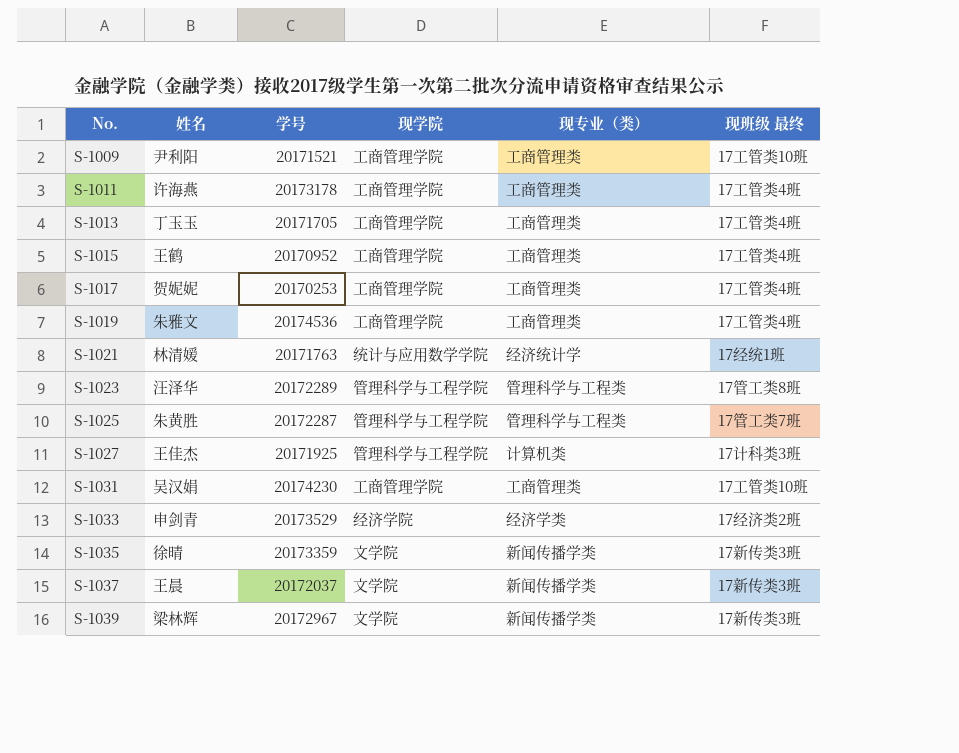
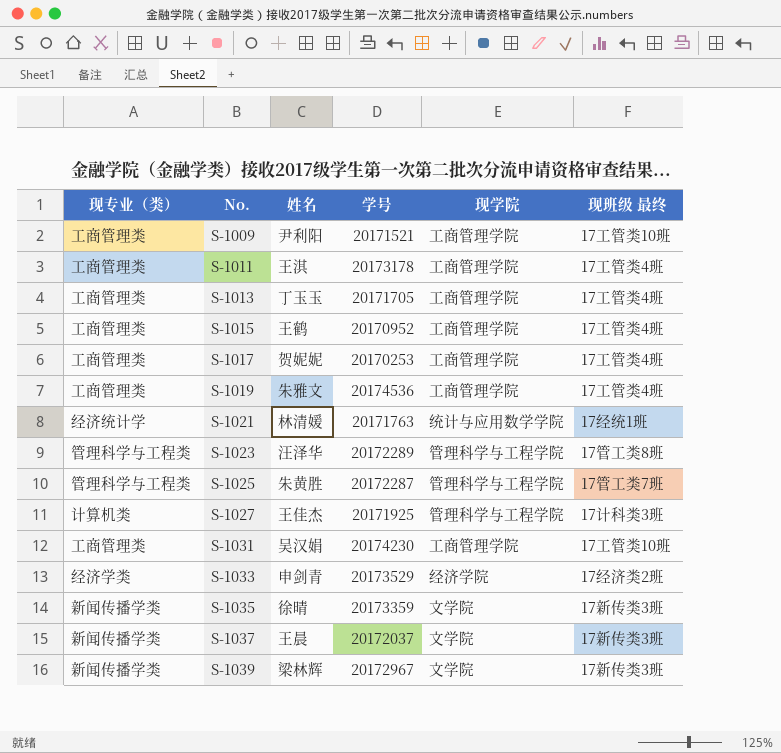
column 现专业（类） | position: 5 -> 1
S-1011 | 姓名: 许海燕 -> 王淇

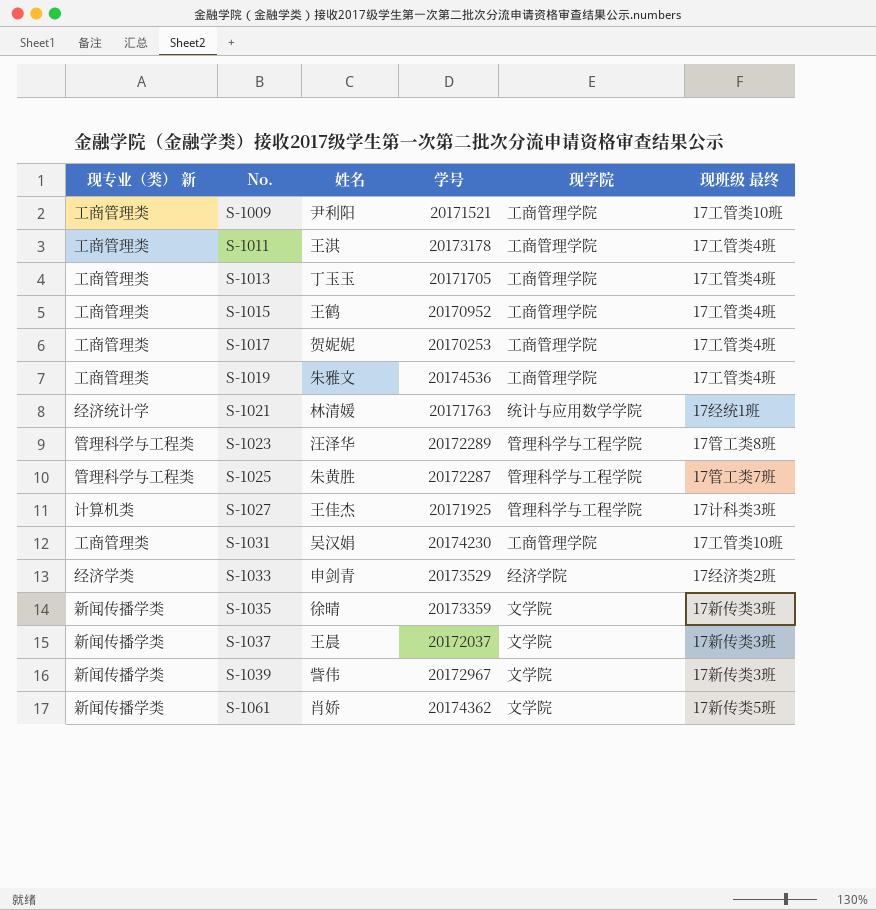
column name: 现专业（类） -> 现专业（类） 新
S-1039 | 姓名: 梁林辉 -> 訾伟
row S-1061: none -> 新闻传播学类 | 肖娇 | 20174362 | 文学院 | 17新传类5班

